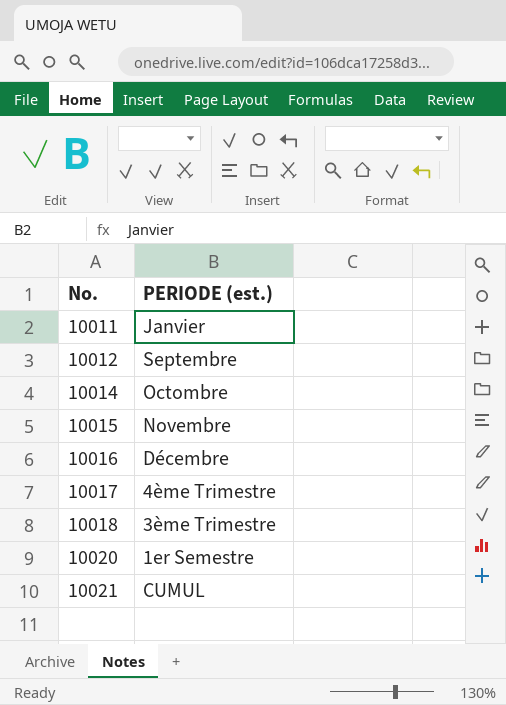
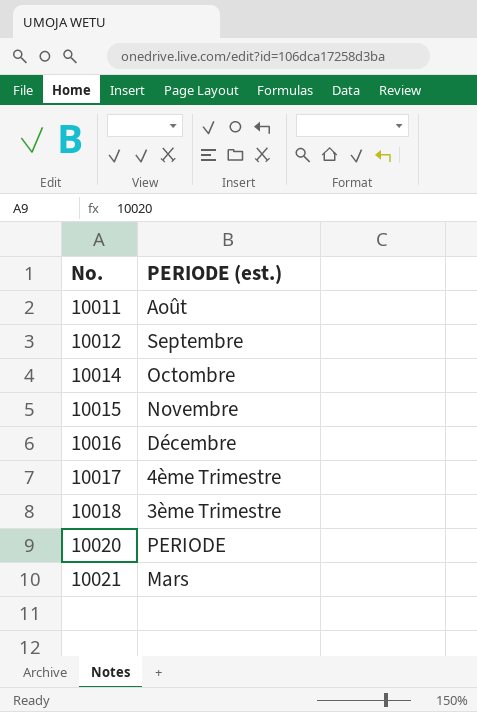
10011 | PERIODE (est.): Janvier -> Août
10020 | PERIODE (est.): 1er Semestre -> PERIODE
10021 | PERIODE (est.): CUMUL -> Mars

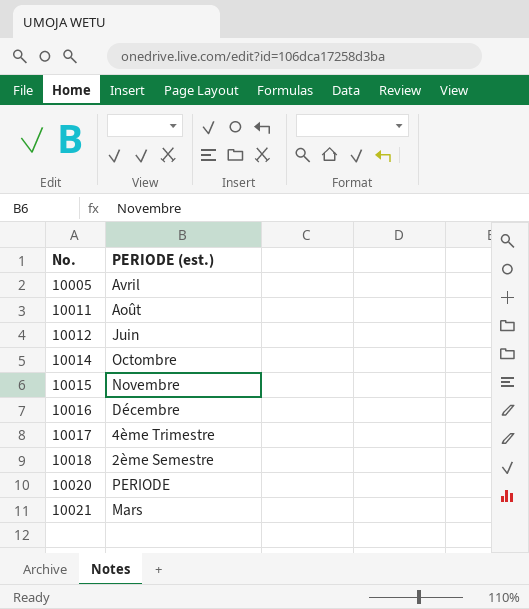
row 10005: none -> Avril
10012 | PERIODE (est.): Septembre -> Juin
10018 | PERIODE (est.): 3ème Trimestre -> 2ème Semestre

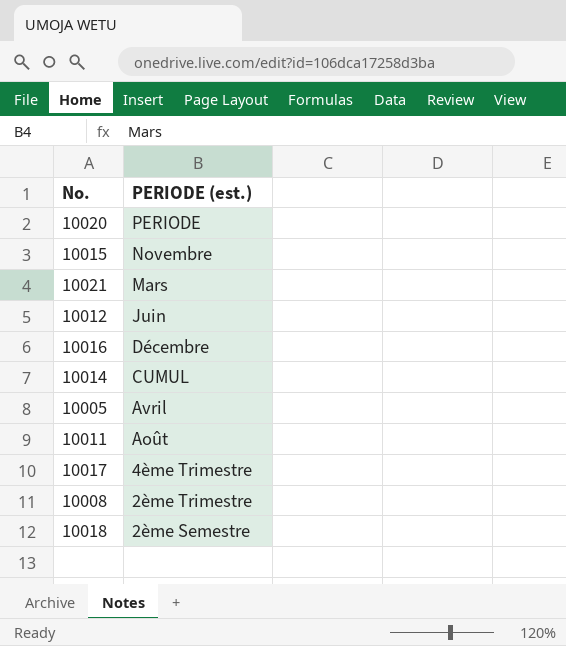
row order: No. ascending -> PERIODE (est.) descending
10014 | PERIODE (est.): Octombre -> CUMUL
row 10008: none -> 2ème Trimestre

